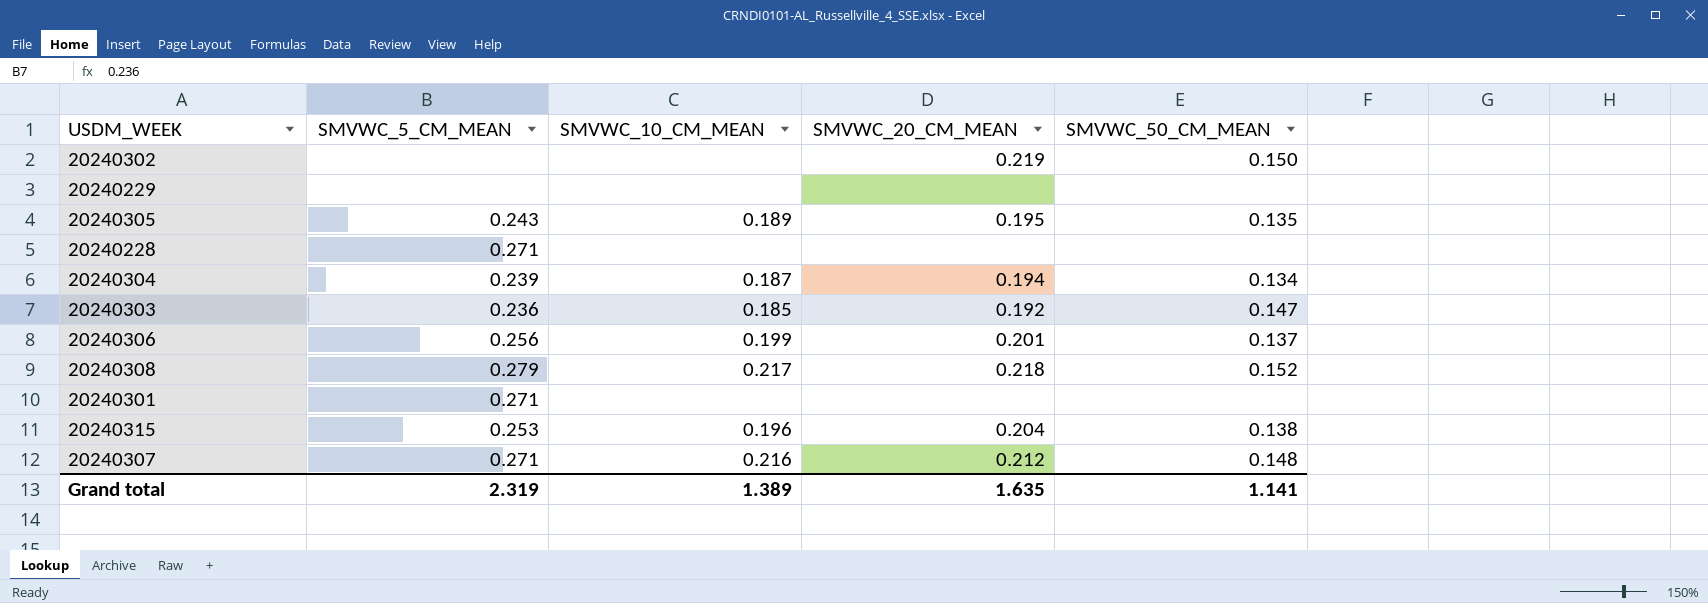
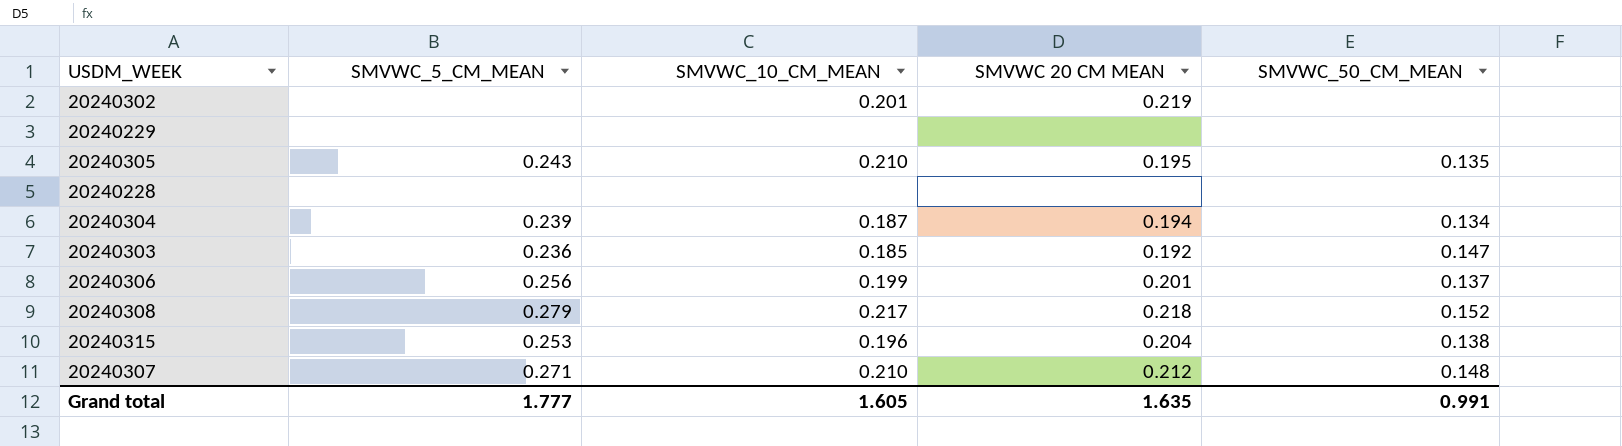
column name: SMVWC_20_CM_MEAN -> SMVWC 20 CM MEAN
row 20240301: 0.271 | none | none | none -> none
20240302 | SMVWC_10_CM_MEAN: none -> 0.201
20240302 | SMVWC_50_CM_MEAN: 0.150 -> none
20240305 | SMVWC_10_CM_MEAN: 0.189 -> 0.210
20240228 | SMVWC_5_CM_MEAN: 0.271 -> none
20240307 | SMVWC_10_CM_MEAN: 0.216 -> 0.210
Grand total | SMVWC_5_CM_MEAN: 2.319 -> 1.777
Grand total | SMVWC_10_CM_MEAN: 1.389 -> 1.605
Grand total | SMVWC_50_CM_MEAN: 1.141 -> 0.991

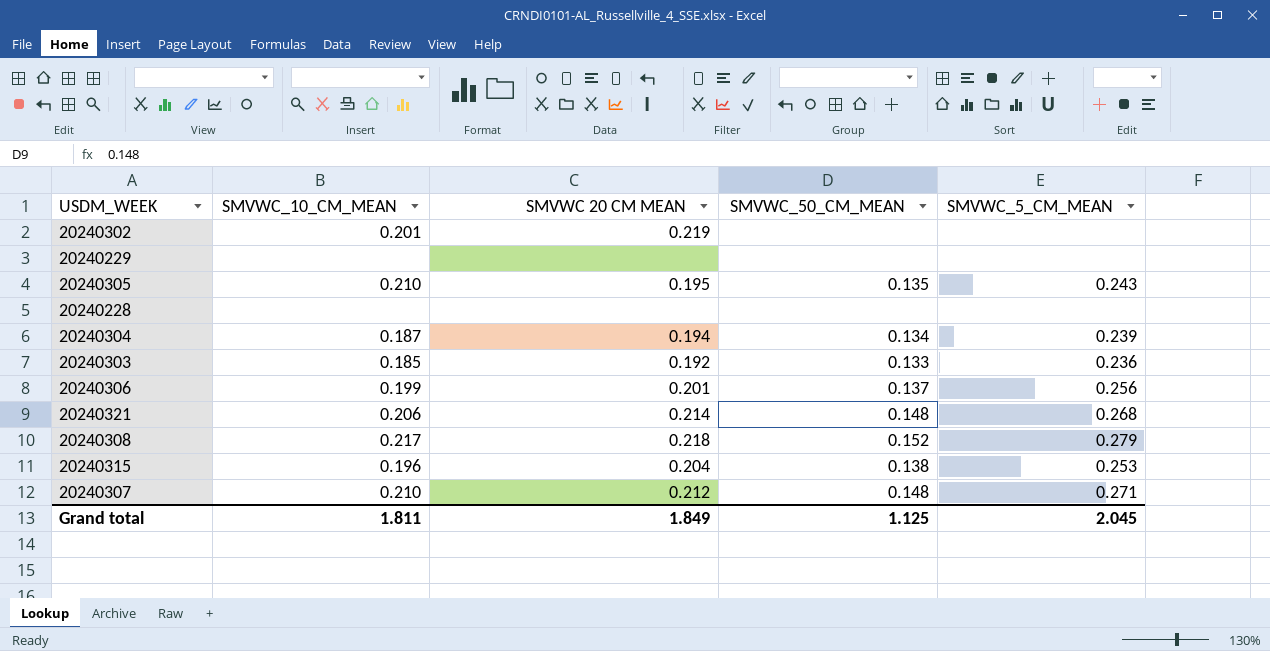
column SMVWC_5_CM_MEAN | position: 2 -> 5
20240303 | SMVWC_50_CM_MEAN: 0.147 -> 0.133
row 20240321: none -> 0.206 | 0.214 | 0.148 | 0.268
Grand total | SMVWC_10_CM_MEAN: 1.605 -> 1.811
Grand total | SMVWC 20 CM MEAN: 1.635 -> 1.849
Grand total | SMVWC_50_CM_MEAN: 0.991 -> 1.125
Grand total | SMVWC_5_CM_MEAN: 1.777 -> 2.045

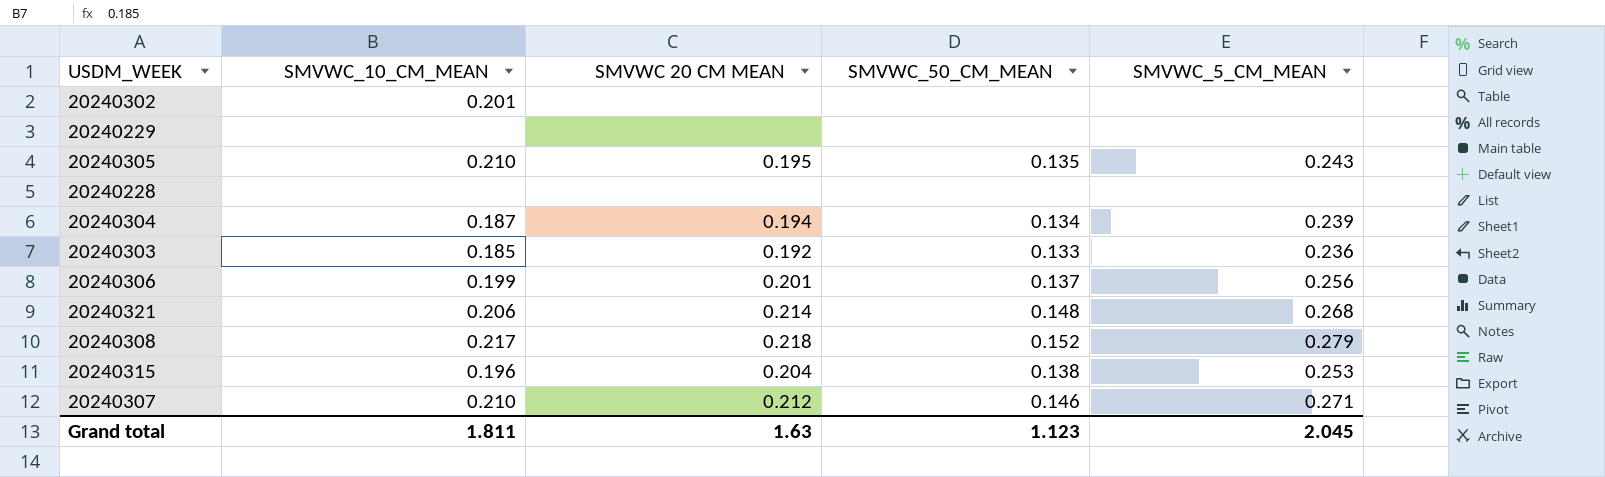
20240302 | SMVWC 20 CM MEAN: 0.219 -> none
20240307 | SMVWC_50_CM_MEAN: 0.148 -> 0.146
Grand total | SMVWC 20 CM MEAN: 1.849 -> 1.63
Grand total | SMVWC_50_CM_MEAN: 1.125 -> 1.123

